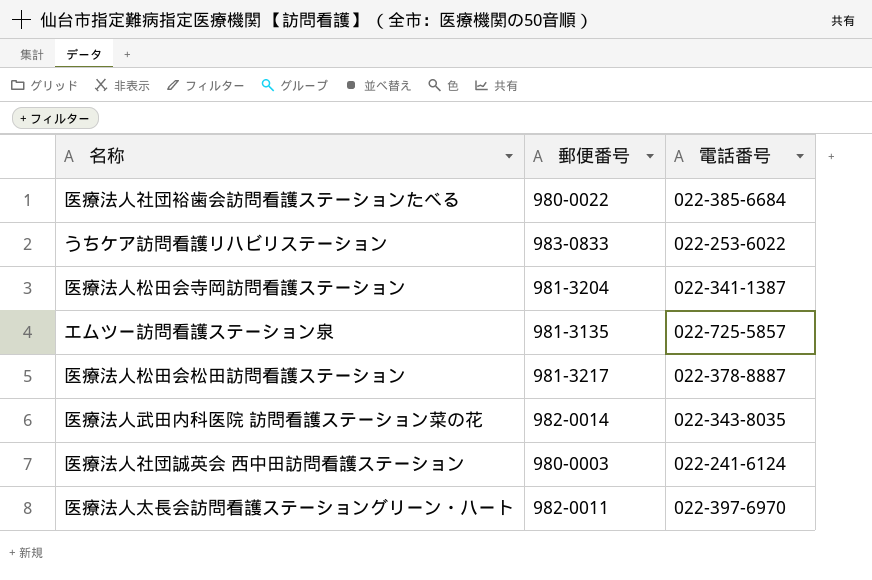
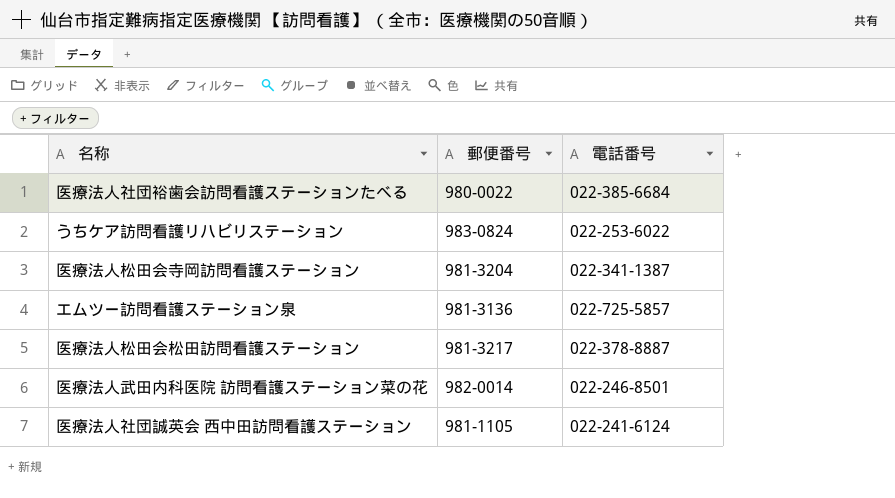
row 医療法人太長会訪問看護ステーショングリーン・ハート: 982-0011 | 022-397-6970 -> none
うちケア訪問看護リハビリステーション | 郵便番号: 983-0833 -> 983-0824
エムツー訪問看護ステーション泉 | 郵便番号: 981-3135 -> 981-3136
医療法人武田内科医院 訪問看護ステーション菜の花 | 電話番号: 022-343-8035 -> 022-246-8501
医療法人社団誠英会 西中田訪問看護ステーション | 郵便番号: 980-0003 -> 981-1105

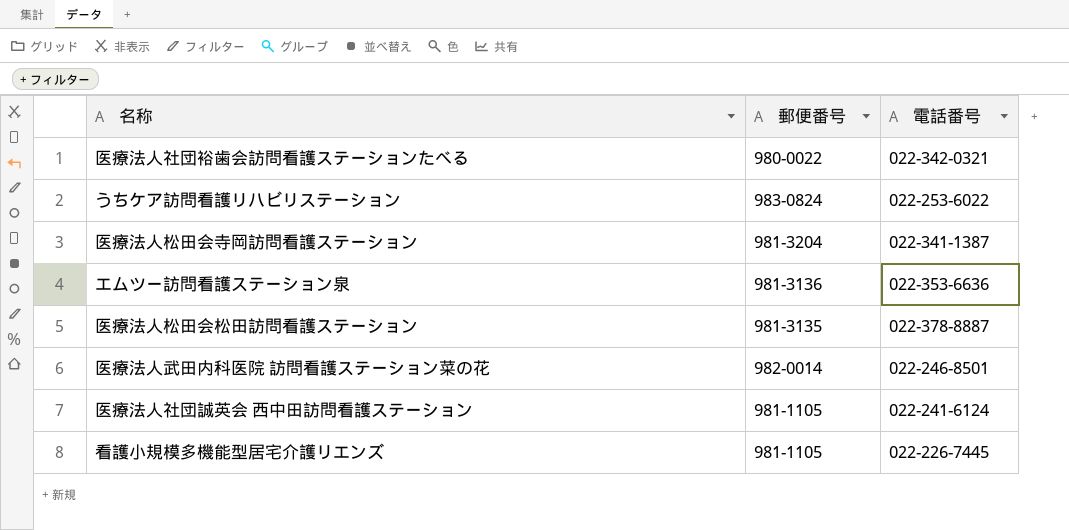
医療法人社団裕歯会訪問看護ステーションたべる | 電話番号: 022-385-6684 -> 022-342-0321
エムツー訪問看護ステーション泉 | 電話番号: 022-725-5857 -> 022-353-6636
医療法人松田会松田訪問看護ステーション | 郵便番号: 981-3217 -> 981-3135
row 看護小規模多機能型居宅介護リエンズ: none -> 981-1105 | 022-226-7445

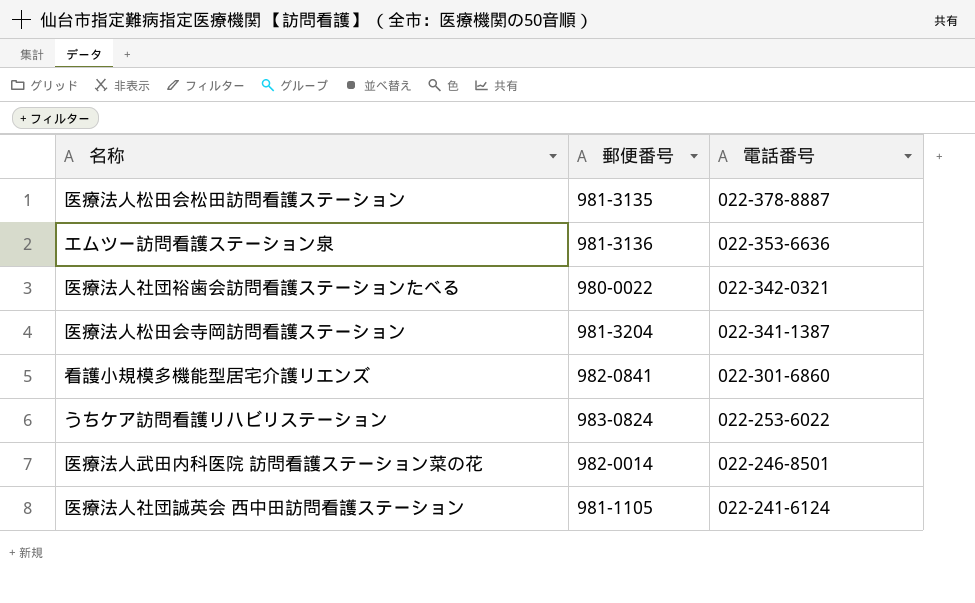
row order: none -> 電話番号 descending
看護小規模多機能型居宅介護リエンズ | 郵便番号: 981-1105 -> 982-0841
看護小規模多機能型居宅介護リエンズ | 電話番号: 022-226-7445 -> 022-301-6860

